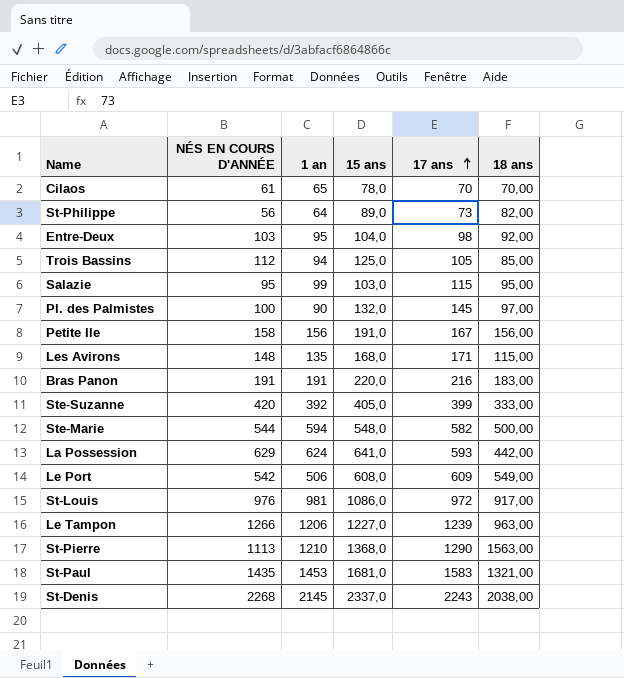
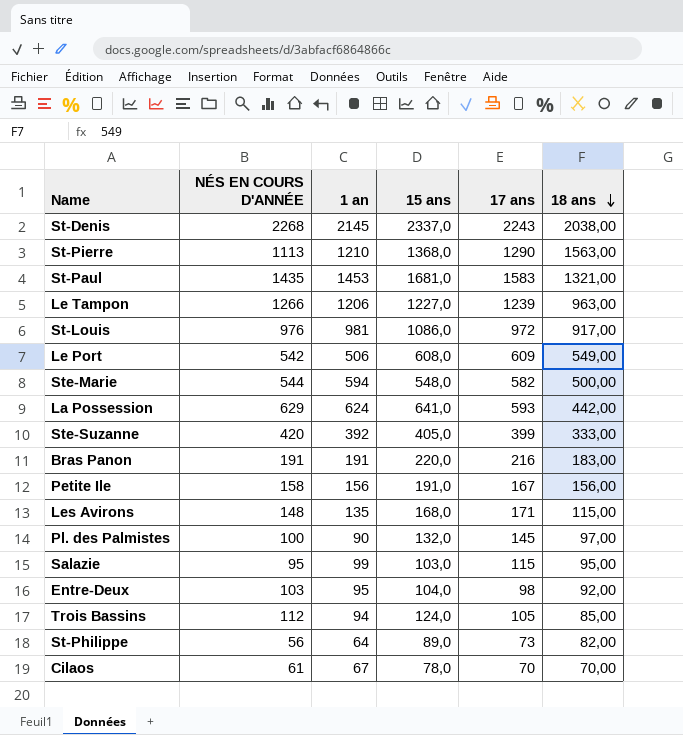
row order: 17 ans ascending -> 18 ans descending
Trois Bassins | 15 ans: 125,0 -> 124,0
Cilaos | 1 an: 65 -> 67

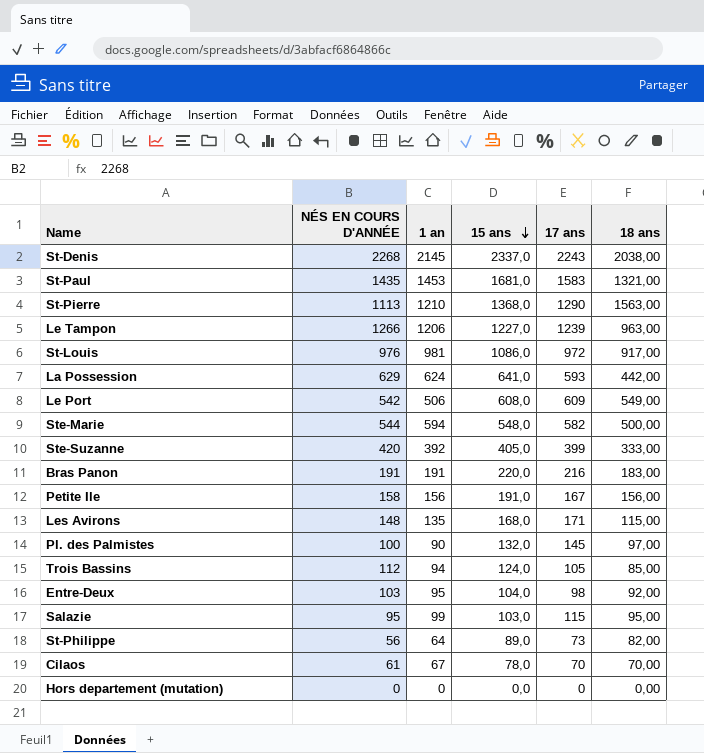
row order: 18 ans descending -> 15 ans descending
row Hors departement (mutation): none -> 0 | 0 | 0,0 | 0 | 0,00

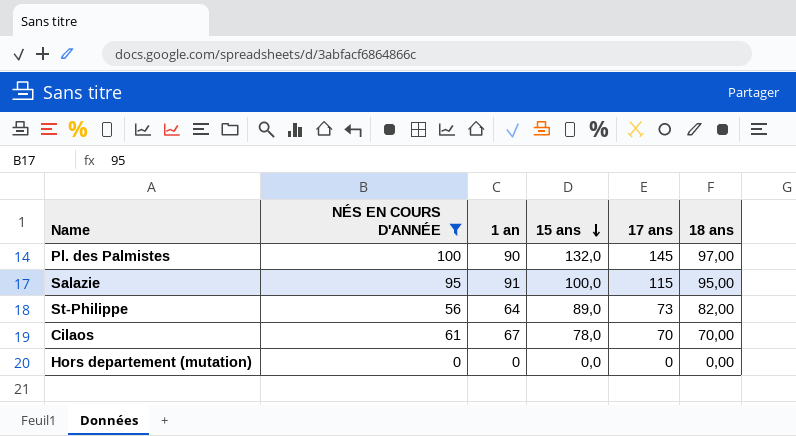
filter: none -> NÉS EN COURS D'ANNÉE <= 100
Salazie | 1 an: 99 -> 91
Salazie | 15 ans: 103,0 -> 100,0

